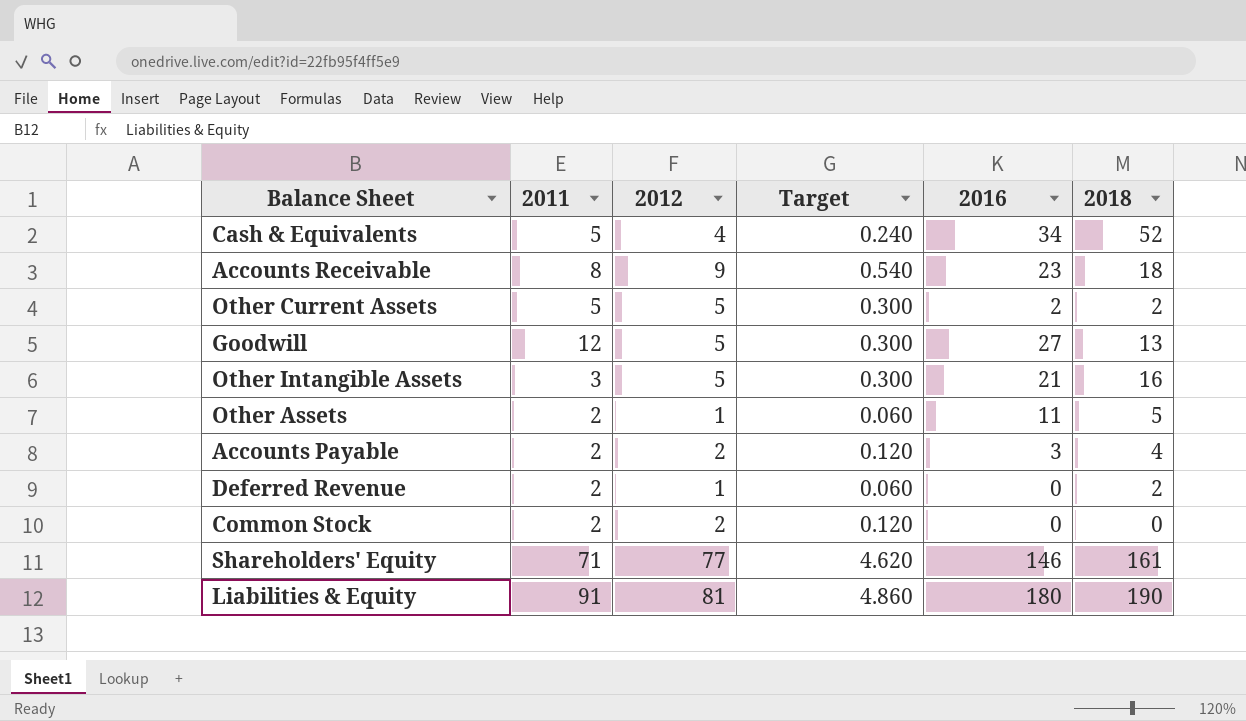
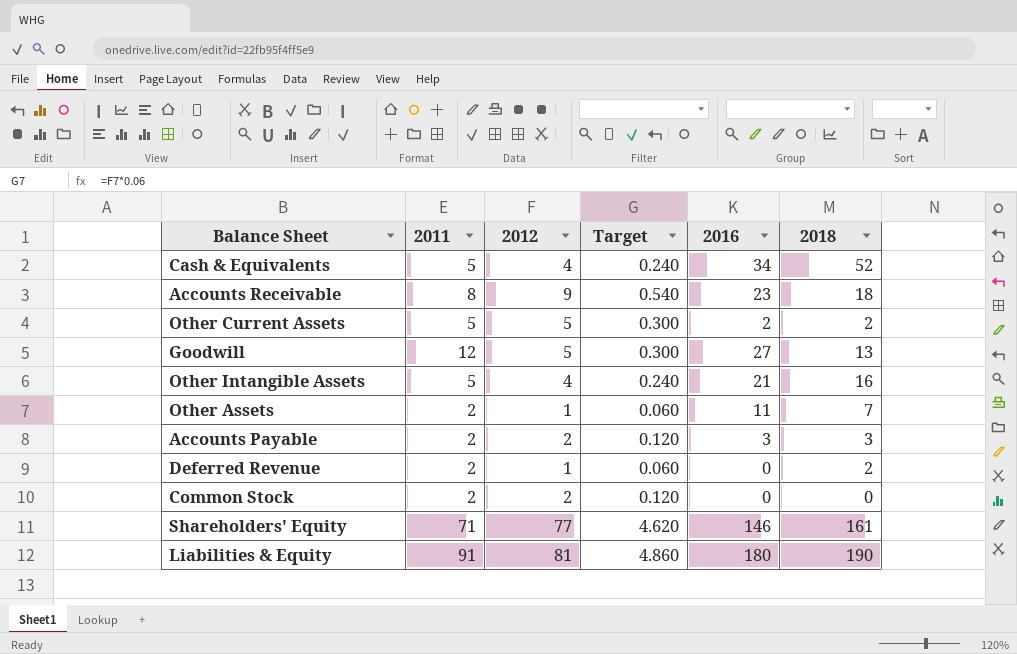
Other Intangible Assets | 2011: 3 -> 5
Other Intangible Assets | 2012: 5 -> 4
Other Intangible Assets | Target: 0.300 -> 0.240
Other Assets | 2018: 5 -> 7
Accounts Payable | 2018: 4 -> 3

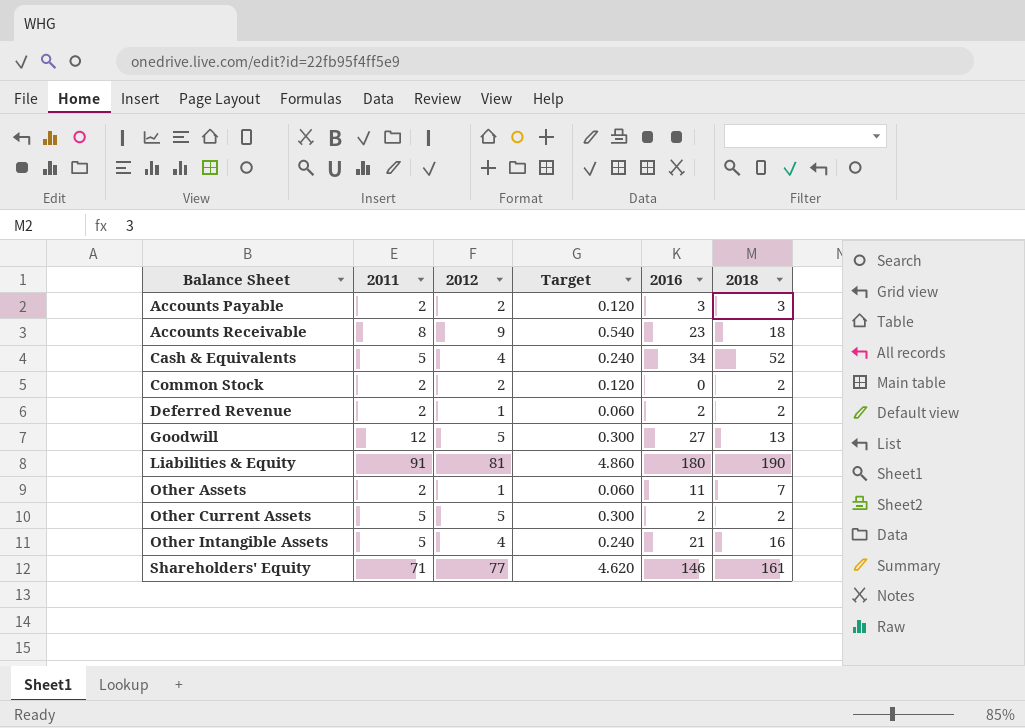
row order: none -> Balance Sheet ascending
Common Stock | 2018: 0 -> 2
Deferred Revenue | 2016: 0 -> 2

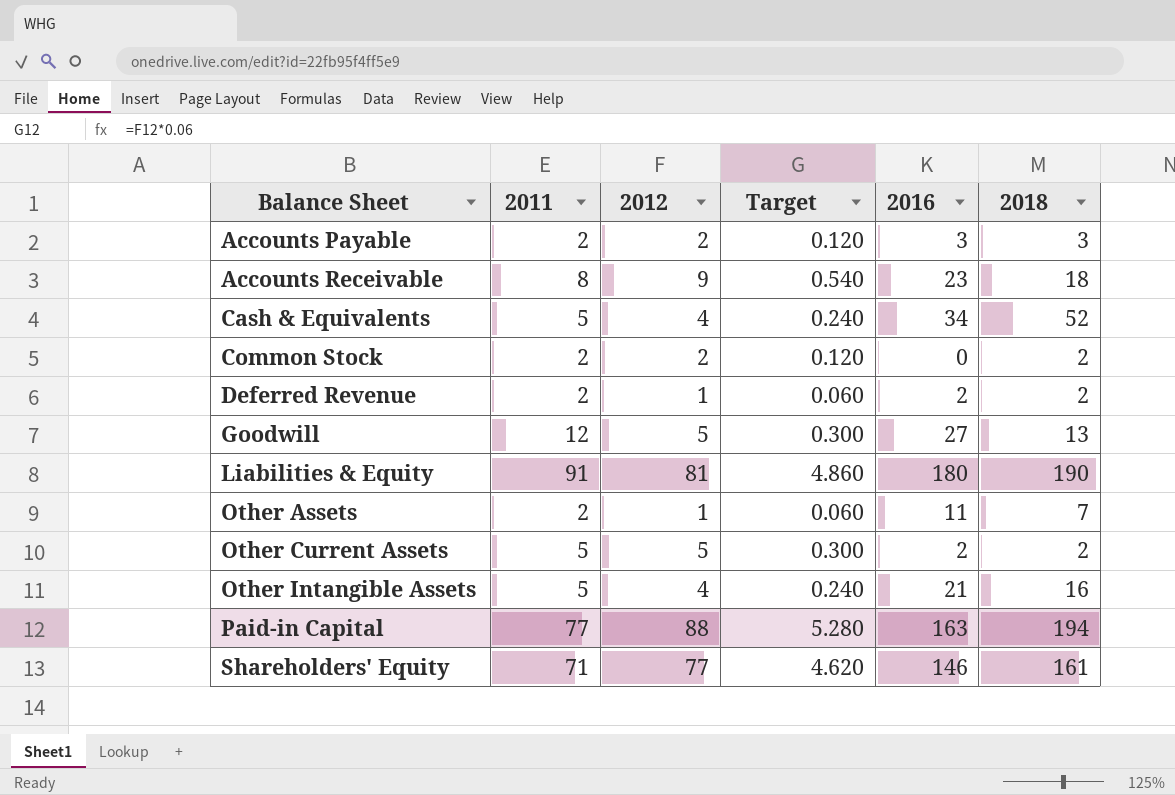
row Paid-in Capital: none -> 77 | 88 | 5.280 | 163 | 194

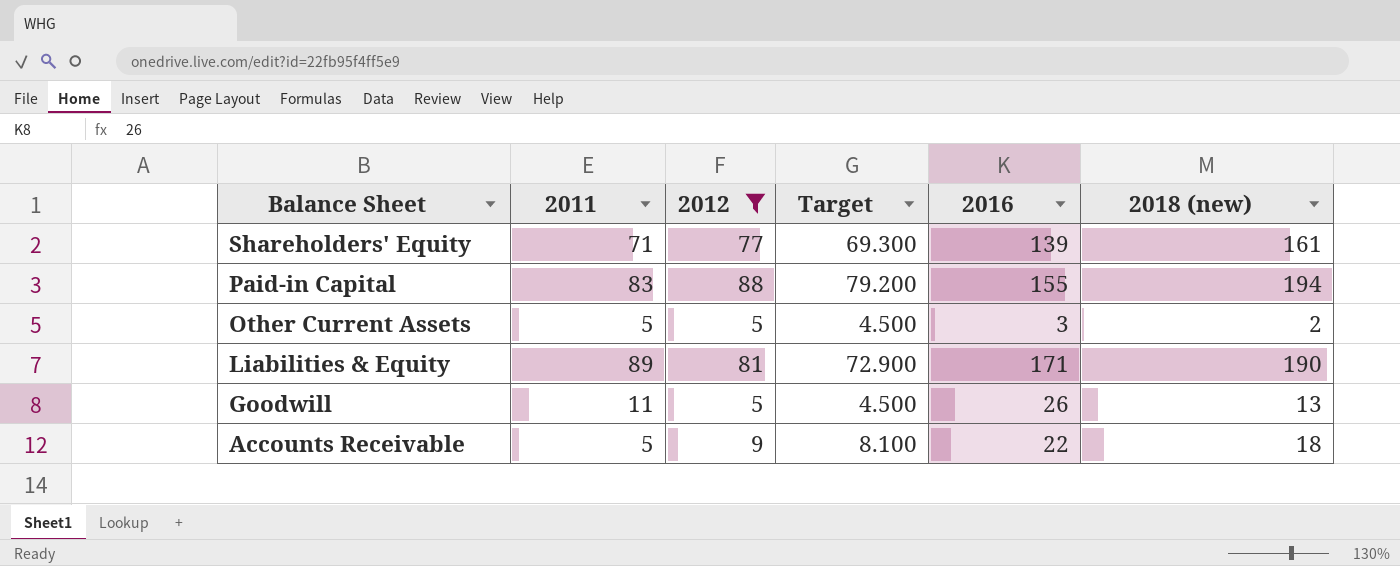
filter: none -> 2012 >= 5
row order: Balance Sheet ascending -> Balance Sheet descending
column Target | formula: [2012] * 0.06 -> [2012] * 0.9
column name: 2018 -> 2018 (new)
Shareholders' Equity | 2016: 146 -> 139
Paid-in Capital | 2011: 77 -> 83
Paid-in Capital | 2016: 163 -> 155
Other Current Assets | 2016: 2 -> 3
Liabilities & Equity | 2011: 91 -> 89
Liabilities & Equity | 2016: 180 -> 171
Goodwill | 2011: 12 -> 11
Goodwill | 2016: 27 -> 26
Accounts Receivable | 2011: 8 -> 5
Accounts Receivable | 2016: 23 -> 22

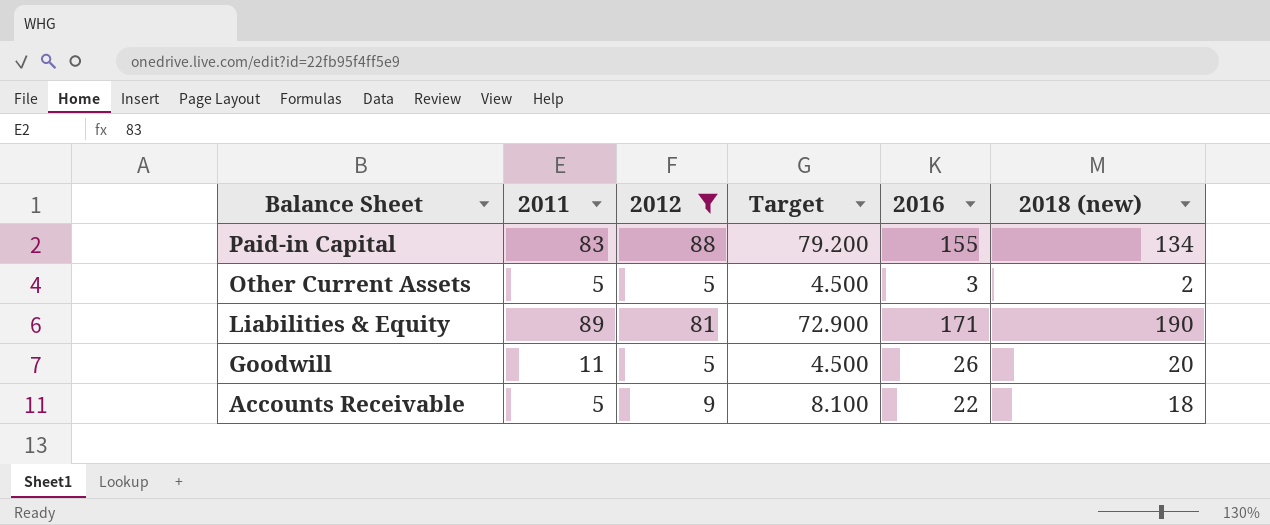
row Shareholders' Equity: 71 | 77 | 69.300 | 139 | 161 -> none
Paid-in Capital | 2018 (new): 194 -> 134
Goodwill | 2018 (new): 13 -> 20

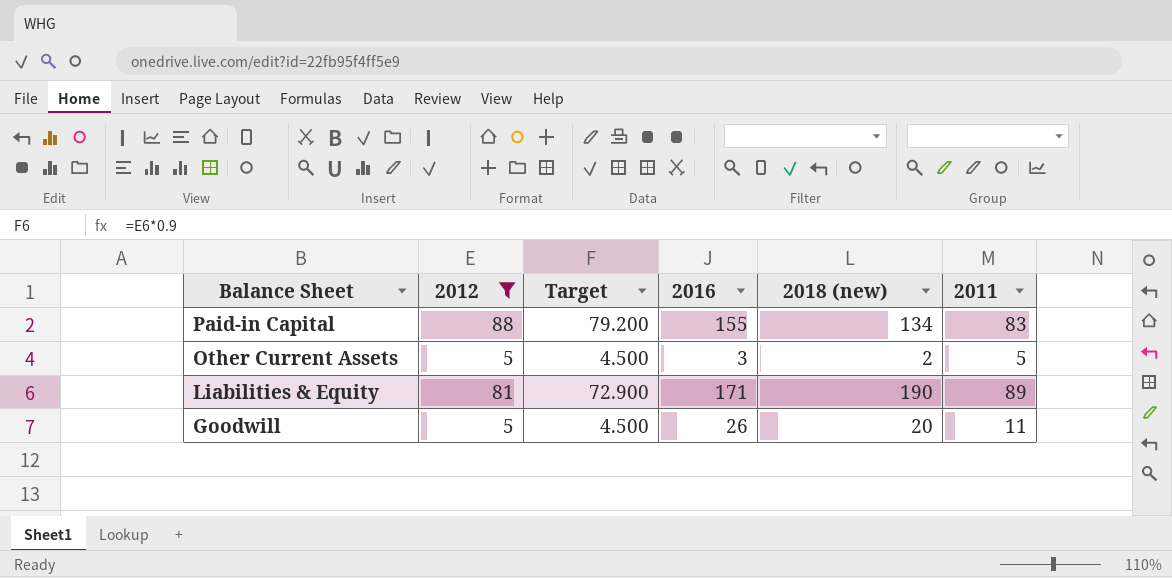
column 2011 | position: 2 -> 6
row Accounts Receivable: 5 | 9 | 8.100 | 22 | 18 -> none

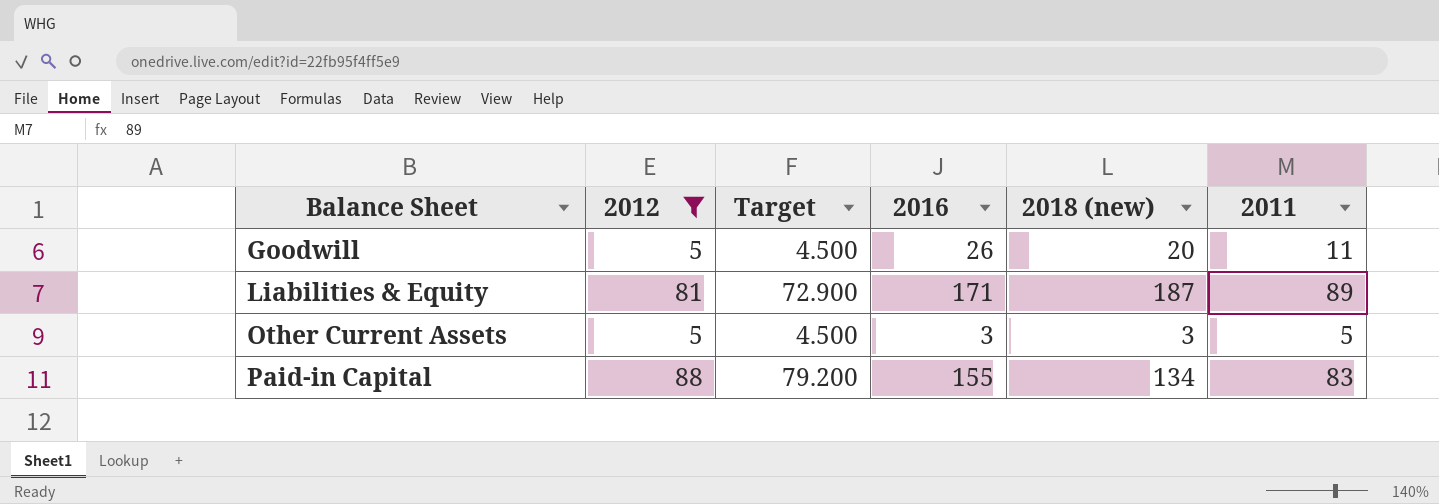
row order: Balance Sheet descending -> Balance Sheet ascending
Liabilities & Equity | 2018 (new): 190 -> 187
Other Current Assets | 2018 (new): 2 -> 3

